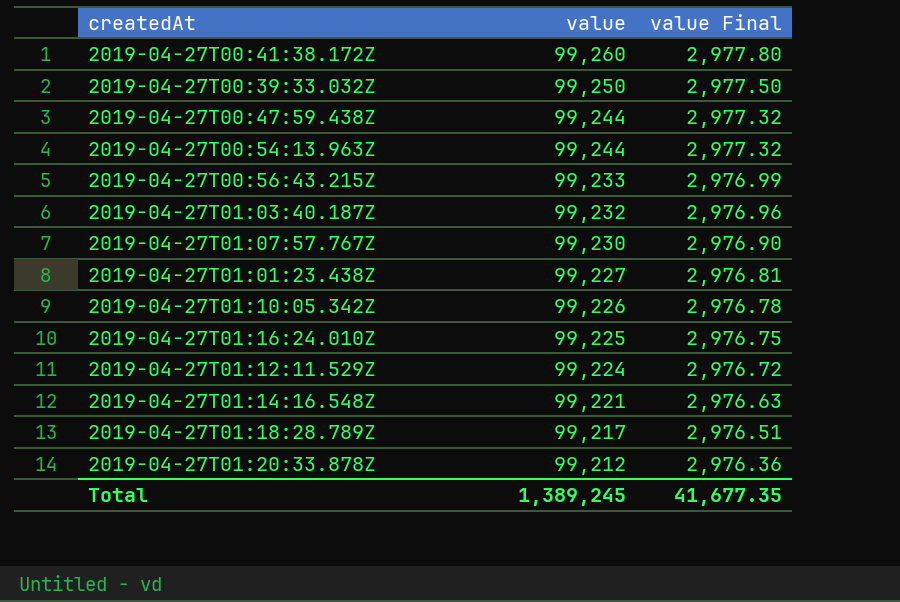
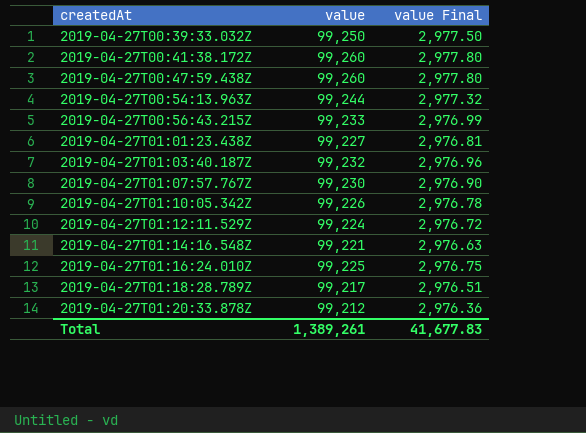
row order: value descending -> createdAt ascending
2019-04-27T00:47:59.438Z | value: 99,244 -> 99,260
2019-04-27T00:47:59.438Z | value Final: 2,977.32 -> 2,977.80
Total | value: 1,389,245 -> 1,389,261
Total | value Final: 41,677.35 -> 41,677.83

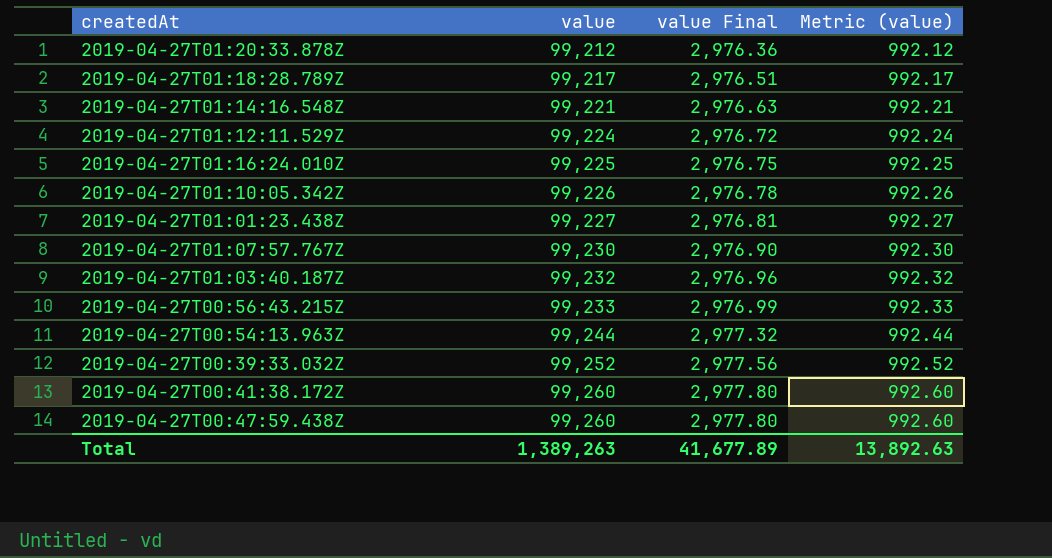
row order: createdAt ascending -> value ascending
column Metric (value) | formula: none -> [value] * 0.01
2019-04-27T00:39:33.032Z | value: 99,250 -> 99,252
2019-04-27T00:39:33.032Z | value Final: 2,977.50 -> 2,977.56
Total | value: 1,389,261 -> 1,389,263
Total | value Final: 41,677.83 -> 41,677.89

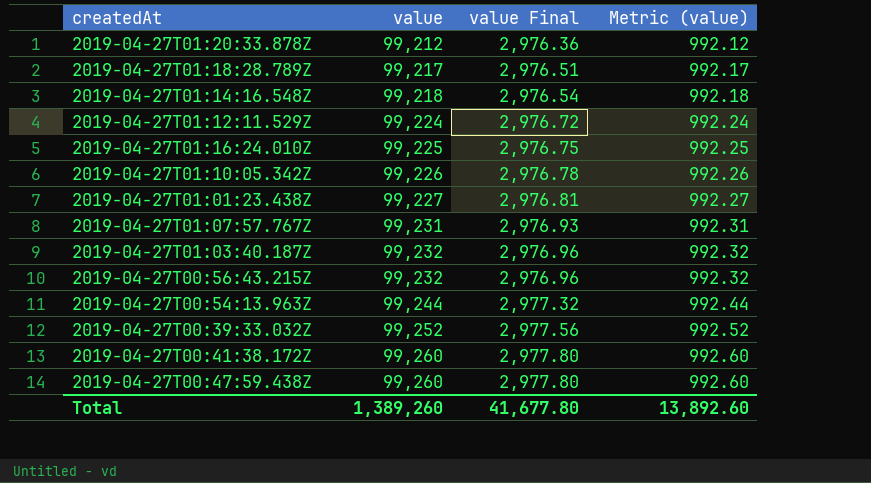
2019-04-27T01:14:16.548Z | value: 99,221 -> 99,218
2019-04-27T01:14:16.548Z | value Final: 2,976.63 -> 2,976.54
2019-04-27T01:14:16.548Z | Metric (value): 992.21 -> 992.18
2019-04-27T01:07:57.767Z | value: 99,230 -> 99,231
2019-04-27T01:07:57.767Z | value Final: 2,976.90 -> 2,976.93
2019-04-27T01:07:57.767Z | Metric (value): 992.30 -> 992.31
2019-04-27T00:56:43.215Z | value: 99,233 -> 99,232
2019-04-27T00:56:43.215Z | value Final: 2,976.99 -> 2,976.96
2019-04-27T00:56:43.215Z | Metric (value): 992.33 -> 992.32
Total | value: 1,389,263 -> 1,389,260
Total | value Final: 41,677.89 -> 41,677.80
Total | Metric (value): 13,892.63 -> 13,892.60

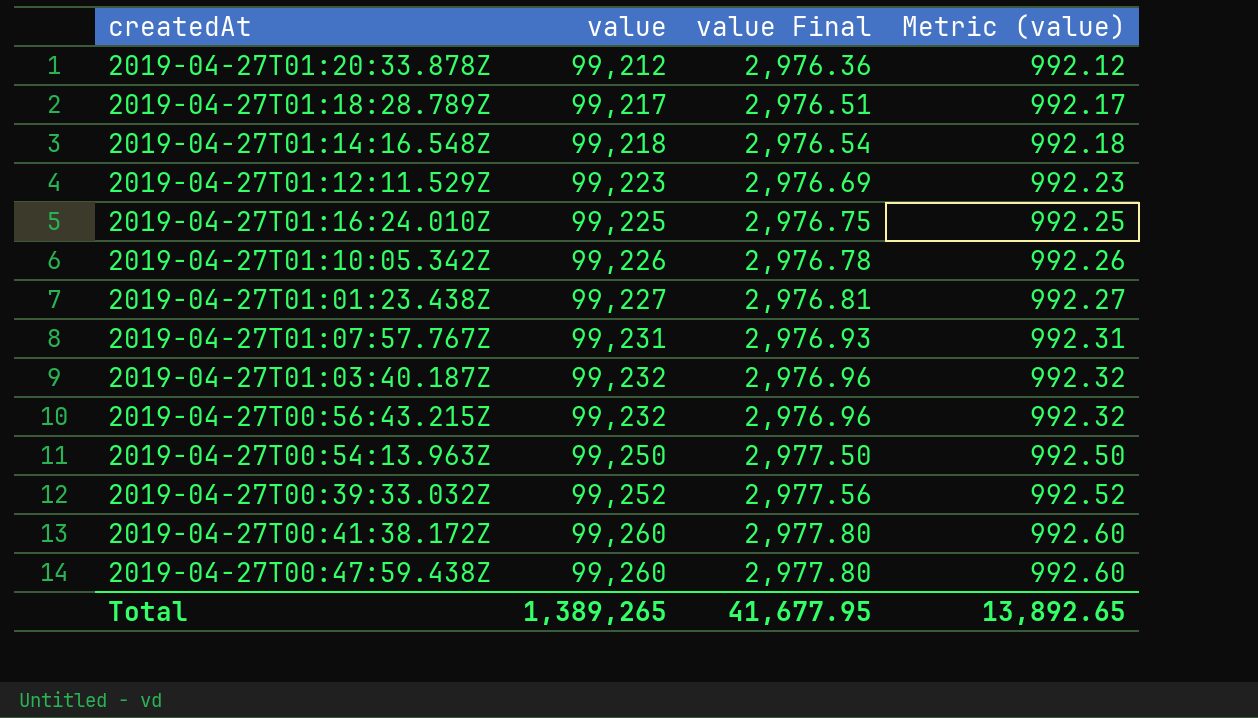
2019-04-27T01:12:11.529Z | value: 99,224 -> 99,223
2019-04-27T01:12:11.529Z | value Final: 2,976.72 -> 2,976.69
2019-04-27T01:12:11.529Z | Metric (value): 992.24 -> 992.23
2019-04-27T00:54:13.963Z | value: 99,244 -> 99,250
2019-04-27T00:54:13.963Z | value Final: 2,977.32 -> 2,977.50
2019-04-27T00:54:13.963Z | Metric (value): 992.44 -> 992.50
Total | value: 1,389,260 -> 1,389,265
Total | value Final: 41,677.80 -> 41,677.95
Total | Metric (value): 13,892.60 -> 13,892.65

